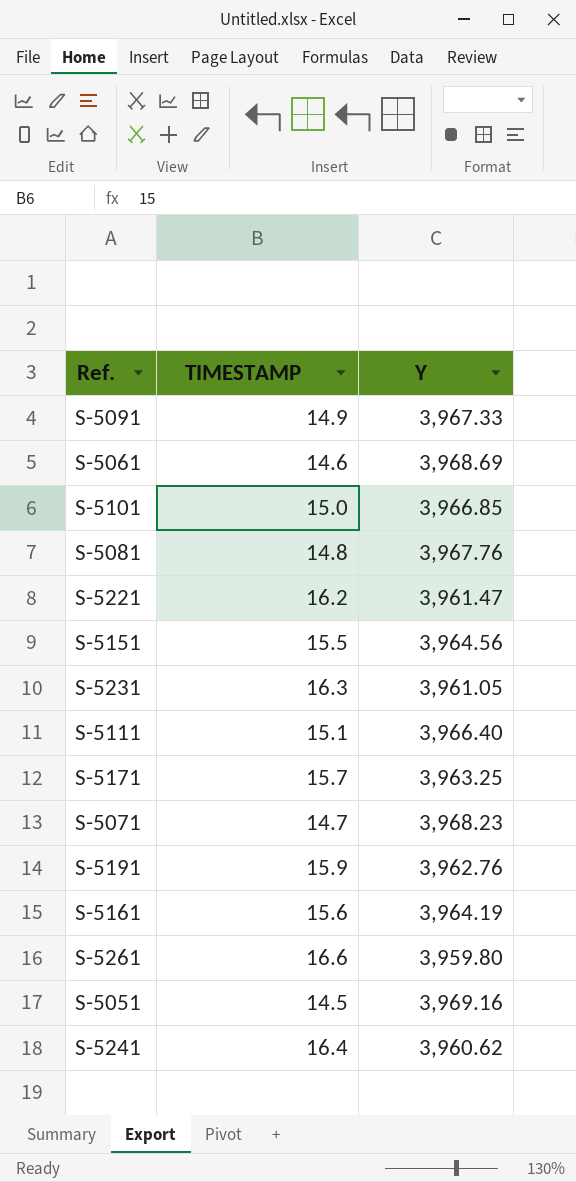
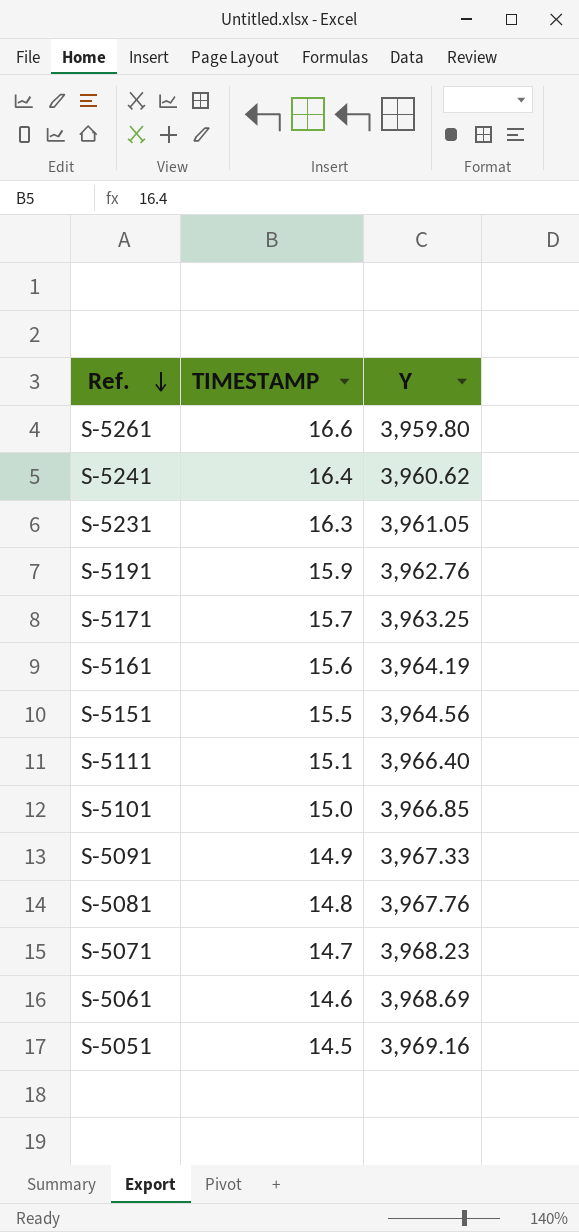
row order: none -> Ref. descending
row S-5221: 16.2 | 3,961.47 -> none

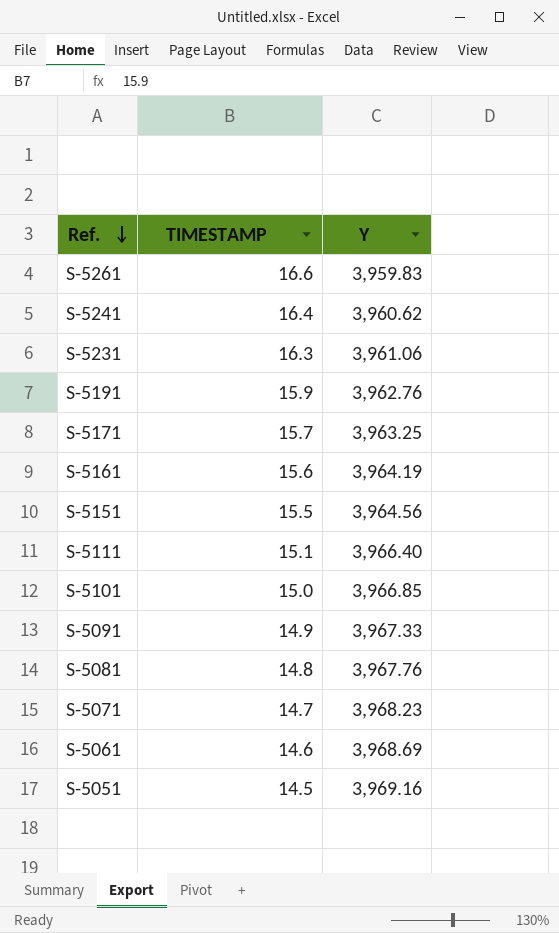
S-5261 | Y: 3,959.80 -> 3,959.83
S-5231 | Y: 3,961.05 -> 3,961.06

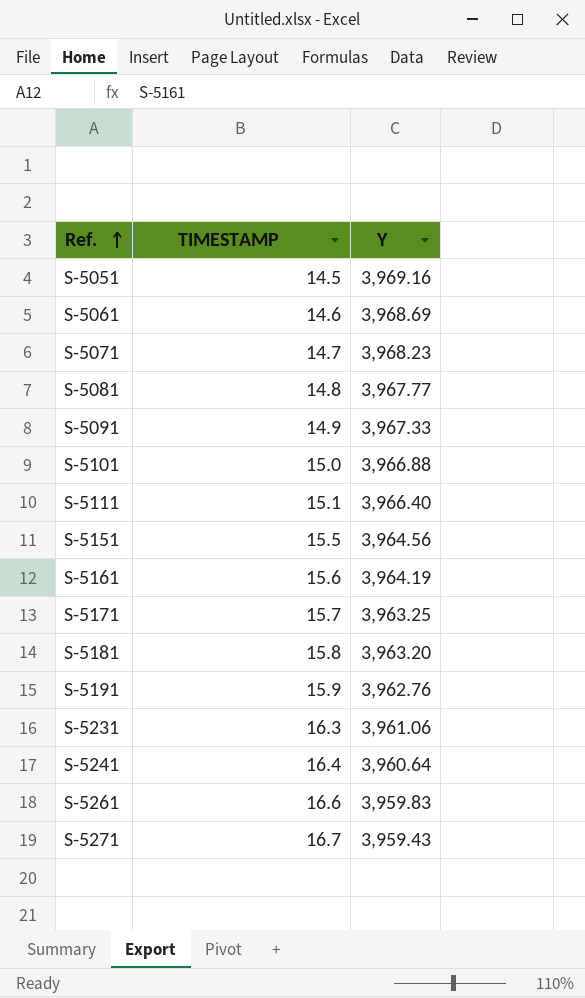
row order: Ref. descending -> Ref. ascending
S-5081 | Y: 3,967.76 -> 3,967.77
S-5101 | Y: 3,966.85 -> 3,966.88
row S-5181: none -> 15.8 | 3,963.20
S-5241 | Y: 3,960.62 -> 3,960.64
row S-5271: none -> 16.7 | 3,959.43

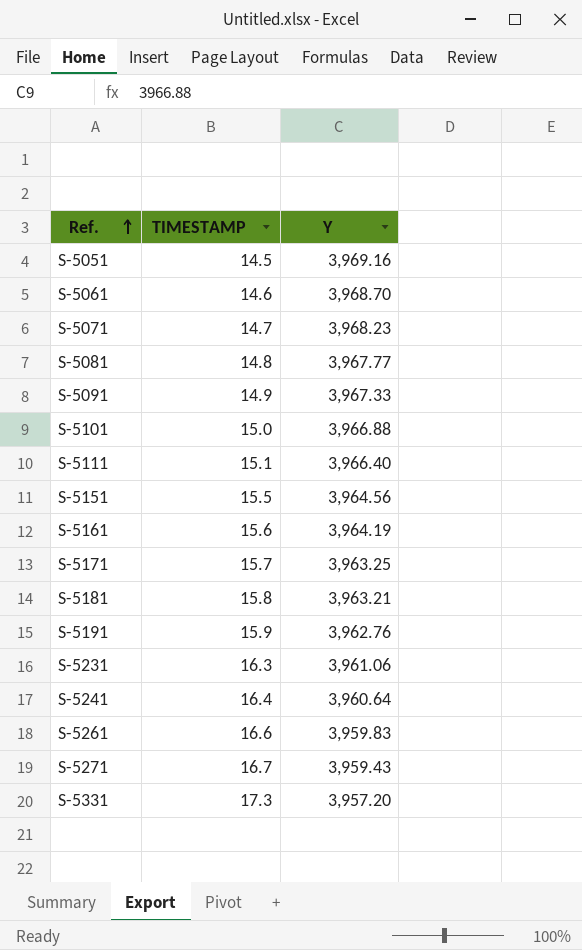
S-5061 | Y: 3,968.69 -> 3,968.70
S-5181 | Y: 3,963.20 -> 3,963.21
row S-5331: none -> 17.3 | 3,957.20

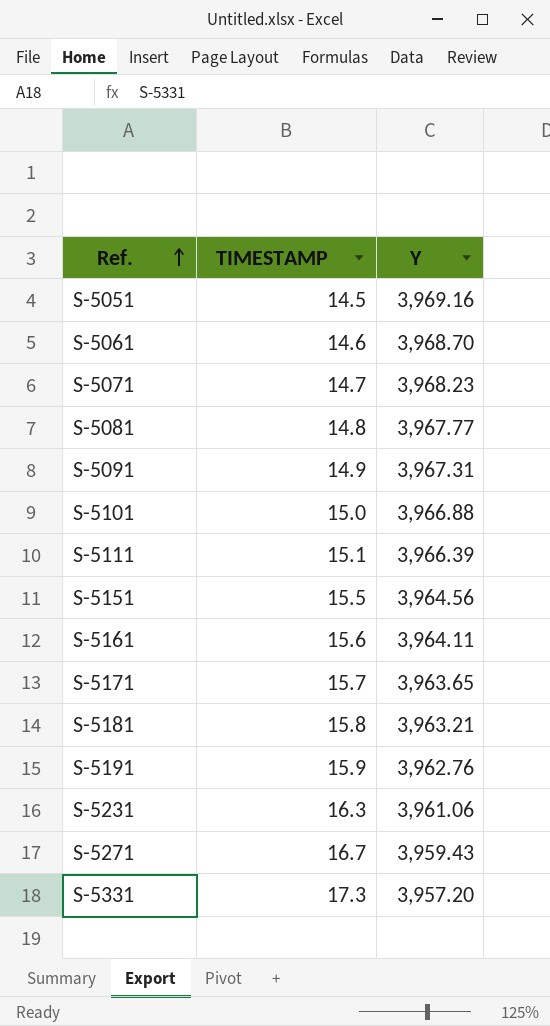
row S-5241: 16.4 | 3,960.64 -> none
row S-5261: 16.6 | 3,959.83 -> none
S-5091 | Y: 3,967.33 -> 3,967.31
S-5111 | Y: 3,966.40 -> 3,966.39
S-5161 | Y: 3,964.19 -> 3,964.11
S-5171 | Y: 3,963.25 -> 3,963.65

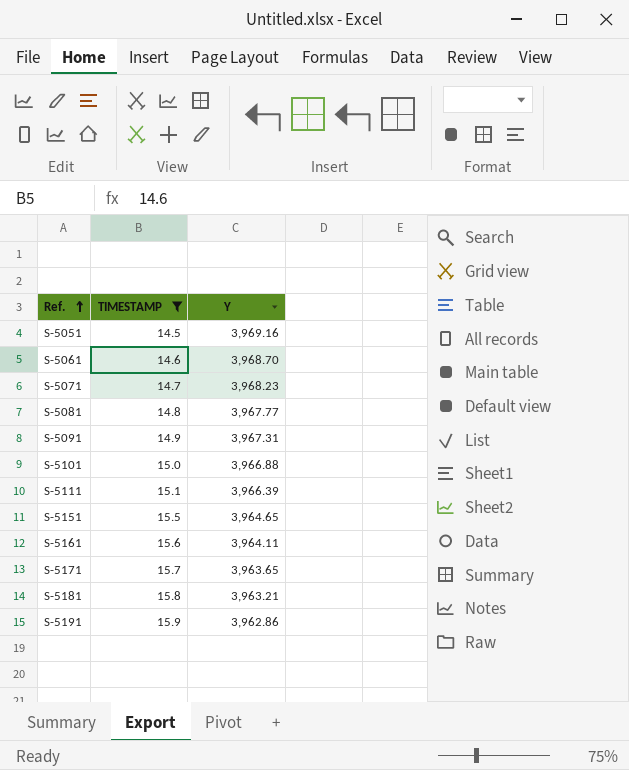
filter: none -> TIMESTAMP <= 15.9
S-5151 | Y: 3,964.56 -> 3,964.65
S-5191 | Y: 3,962.76 -> 3,962.86

